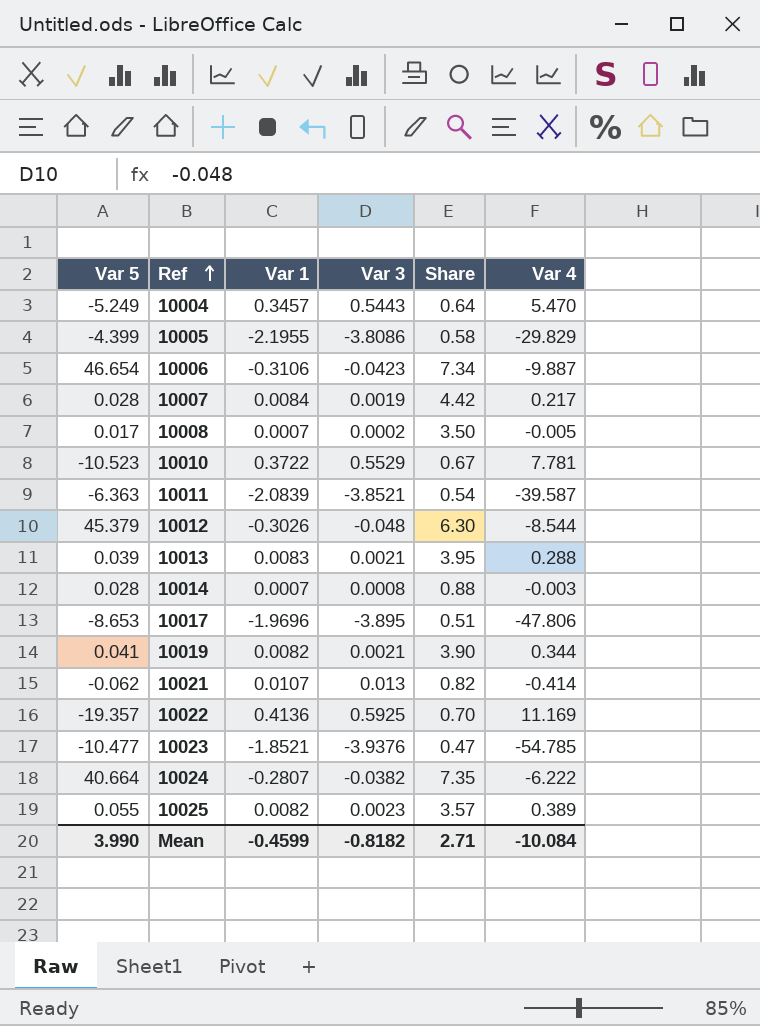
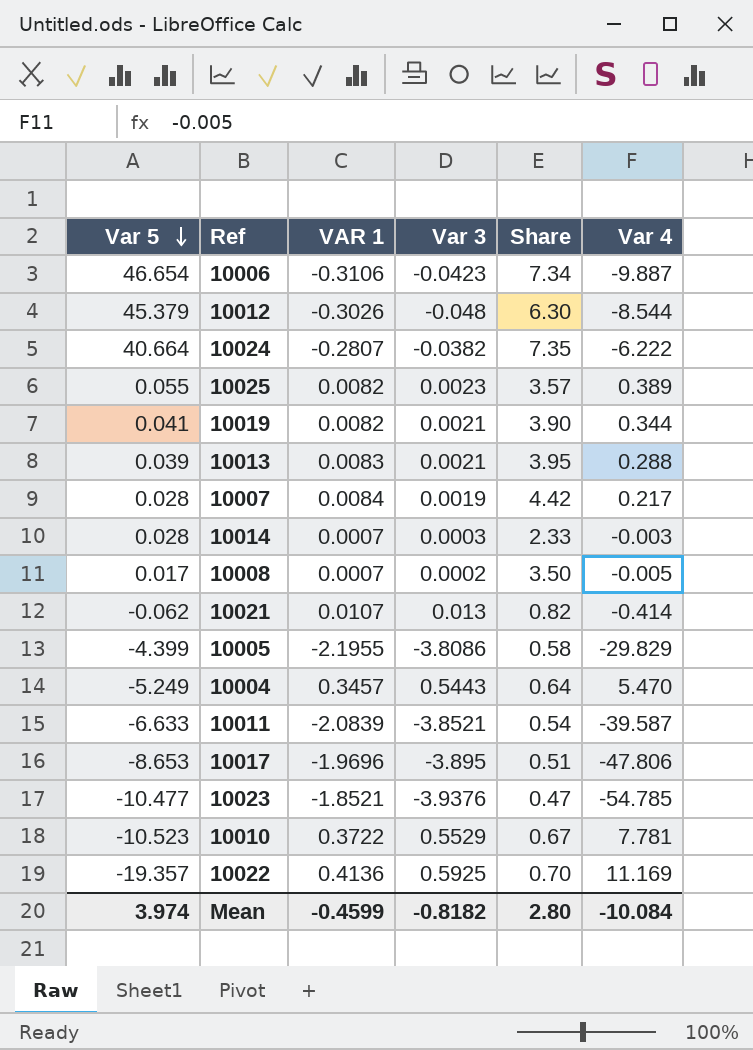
row order: Ref ascending -> Var 5 descending
column name: Var 1 -> VAR 1
10014 | Var 3: 0.0008 -> 0.0003
10014 | Share: 0.88 -> 2.33
10011 | Var 5: -6.363 -> -6.633
Mean | Var 5: 3.990 -> 3.974
Mean | Share: 2.71 -> 2.80

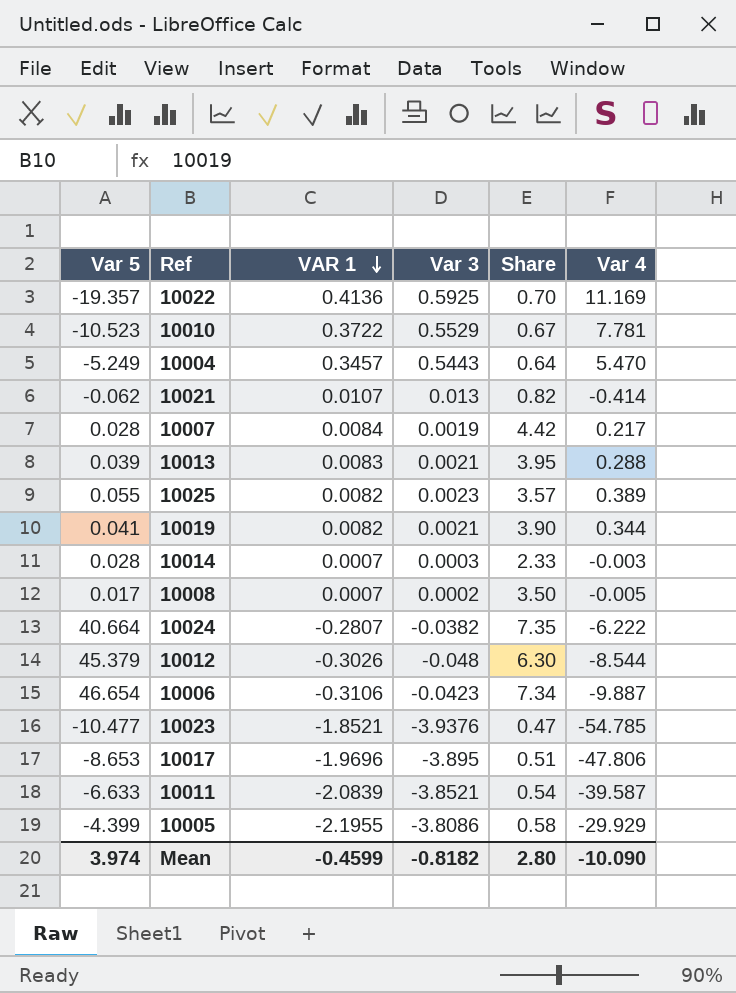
row order: Var 5 descending -> VAR 1 descending
10005 | Var 4: -29.829 -> -29.929
Mean | Var 4: -10.084 -> -10.090

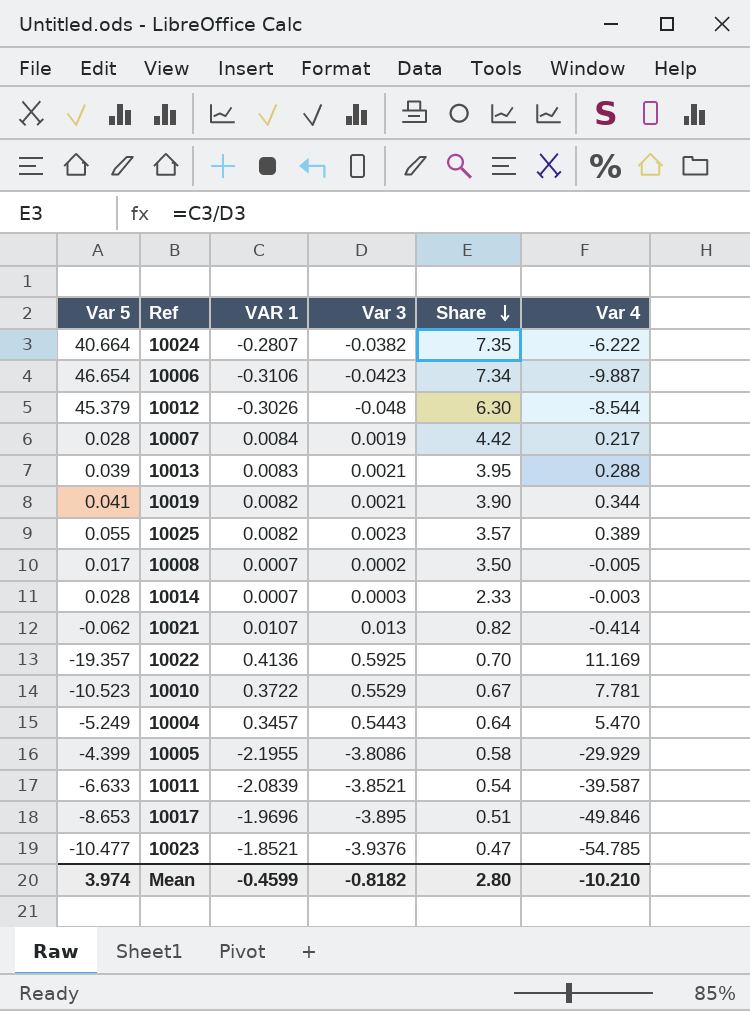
row order: VAR 1 descending -> Share descending
10017 | Var 4: -47.806 -> -49.846
Mean | Var 4: -10.090 -> -10.210

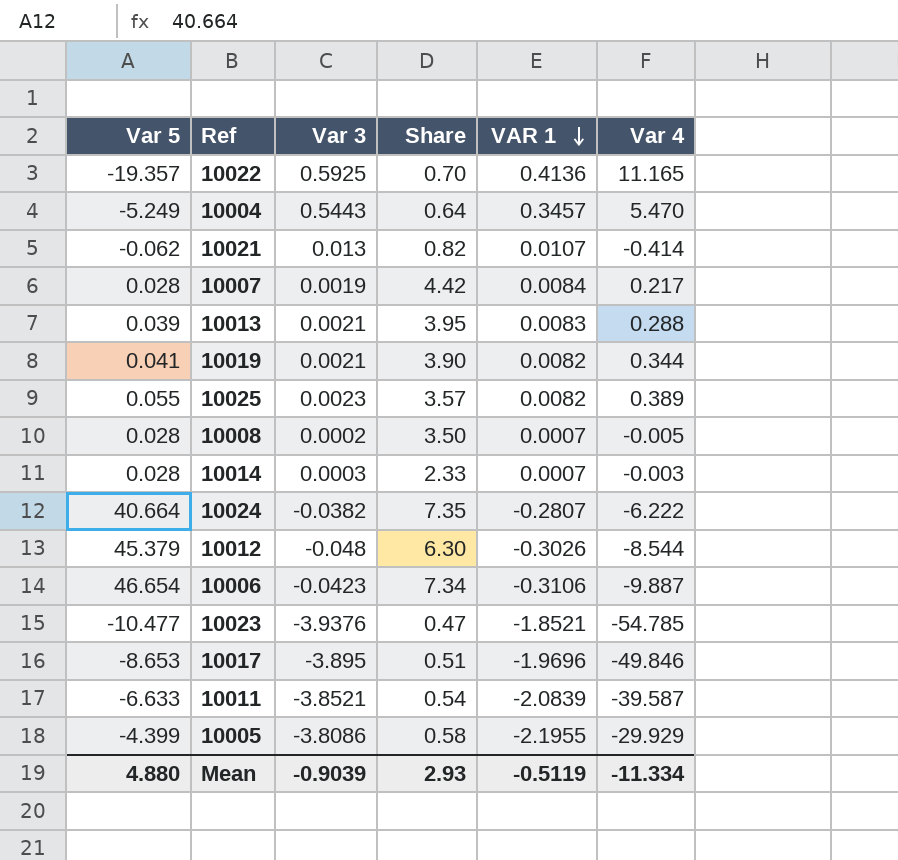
row order: Share descending -> VAR 1 descending
column VAR 1 | position: 3 -> 5
row 10010: -10.523 | 0.3722 | 0.5529 | 0.67 | 7.781 -> none
10022 | Var 4: 11.169 -> 11.165
10008 | Var 5: 0.017 -> 0.028
Mean | Var 5: 3.974 -> 4.880
Mean | Var 3: -0.8182 -> -0.9039
Mean | Share: 2.80 -> 2.93
Mean | VAR 1: -0.4599 -> -0.5119
Mean | Var 4: -10.210 -> -11.334

